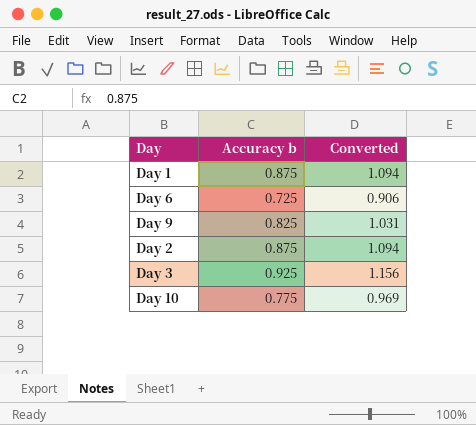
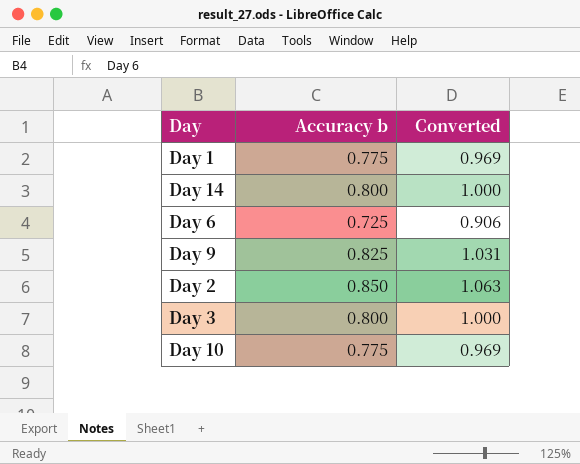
Day 1 | Accuracy b: 0.875 -> 0.775
Day 1 | Converted: 1.094 -> 0.969
row Day 14: none -> 0.800 | 1.000
Day 2 | Accuracy b: 0.875 -> 0.850
Day 2 | Converted: 1.094 -> 1.063
Day 3 | Accuracy b: 0.925 -> 0.800
Day 3 | Converted: 1.156 -> 1.000

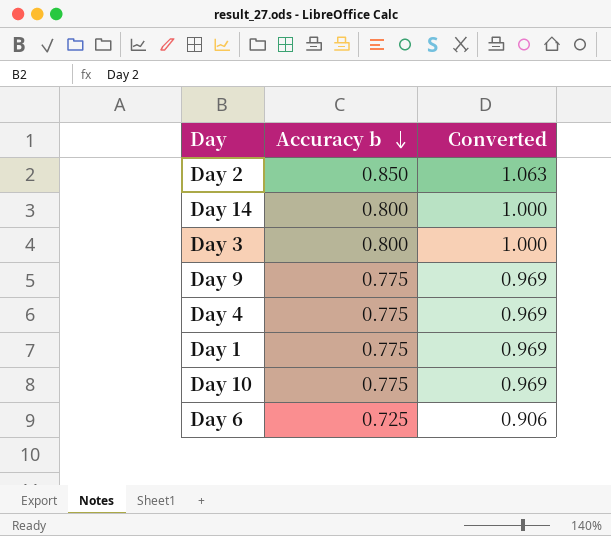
row order: none -> Accuracy b descending
Day 9 | Accuracy b: 0.825 -> 0.775
Day 9 | Converted: 1.031 -> 0.969
row Day 4: none -> 0.775 | 0.969

